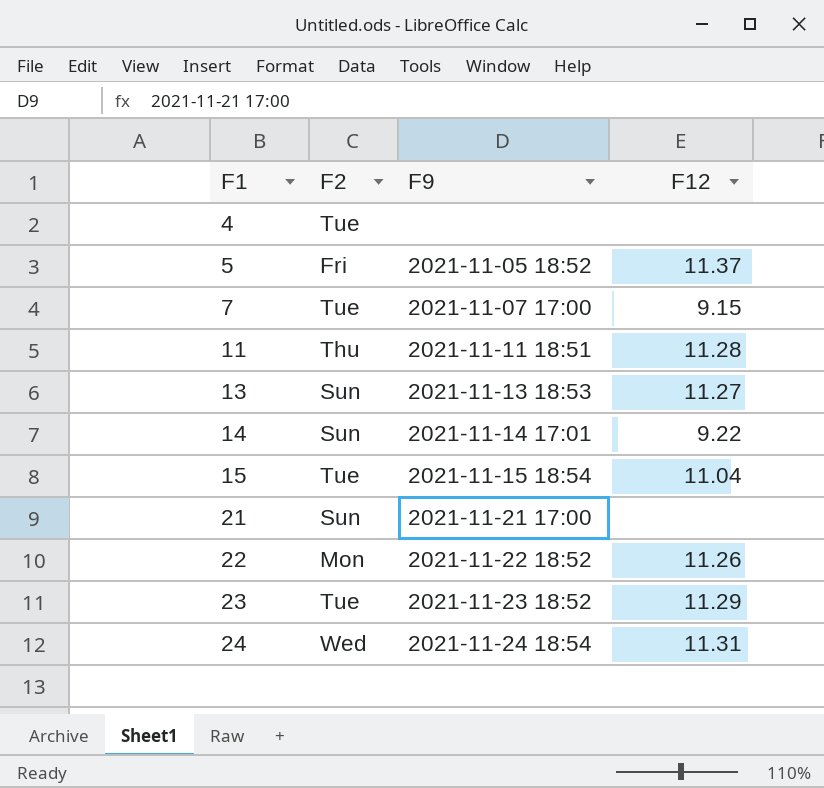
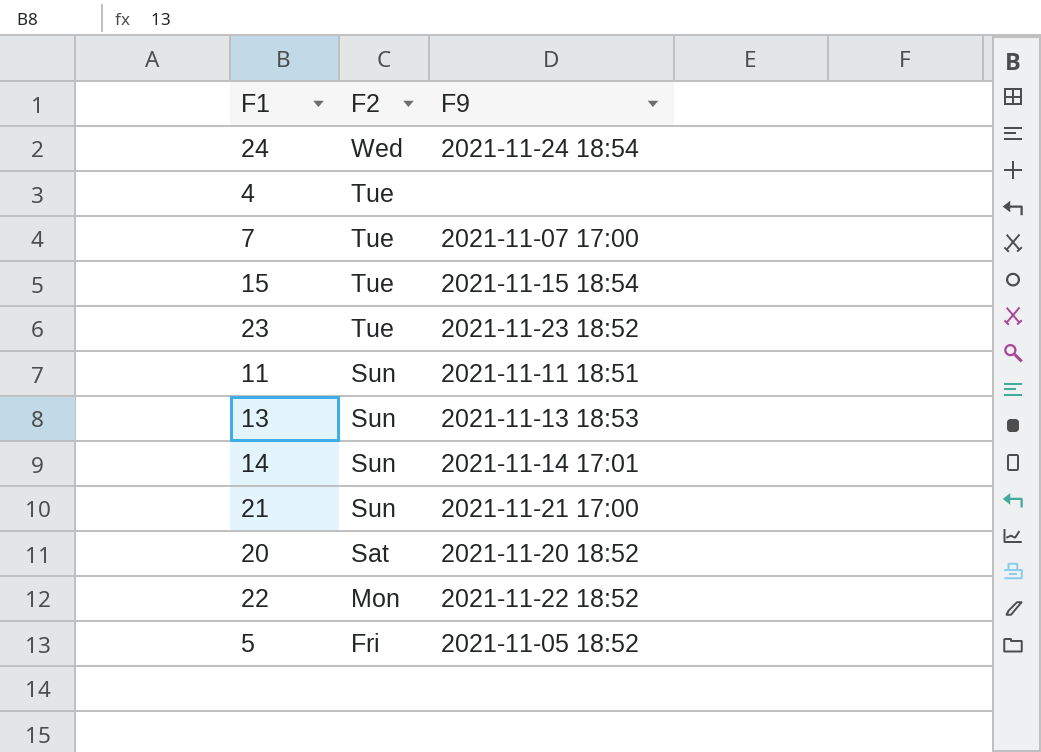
row order: F1 ascending -> F2 descending
column F12 | position: 4 -> none
11 | F2: Thu -> Sun
row 20: none -> Sat | 2021-11-20 18:52

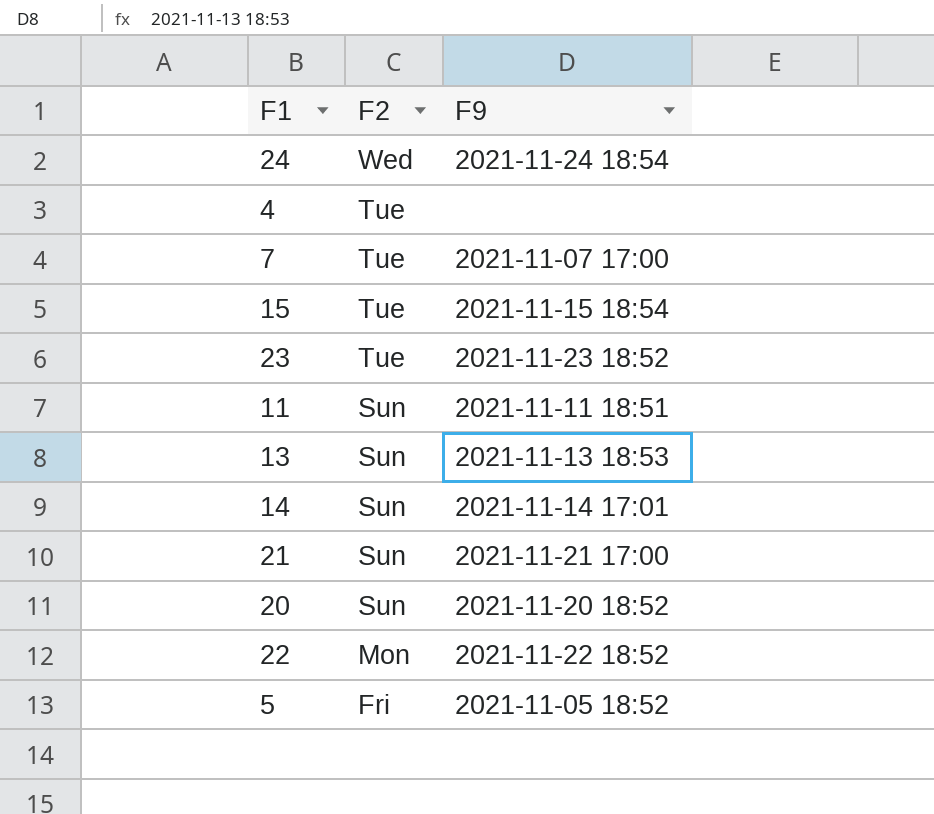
20 | F2: Sat -> Sun

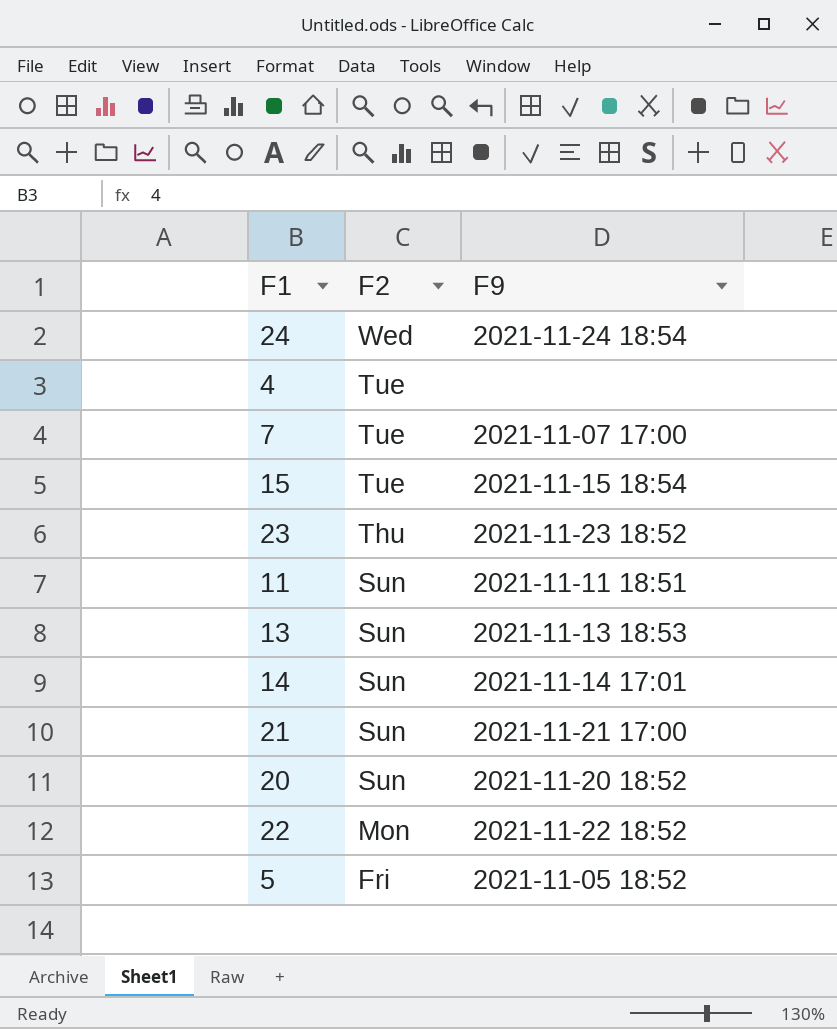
23 | F2: Tue -> Thu

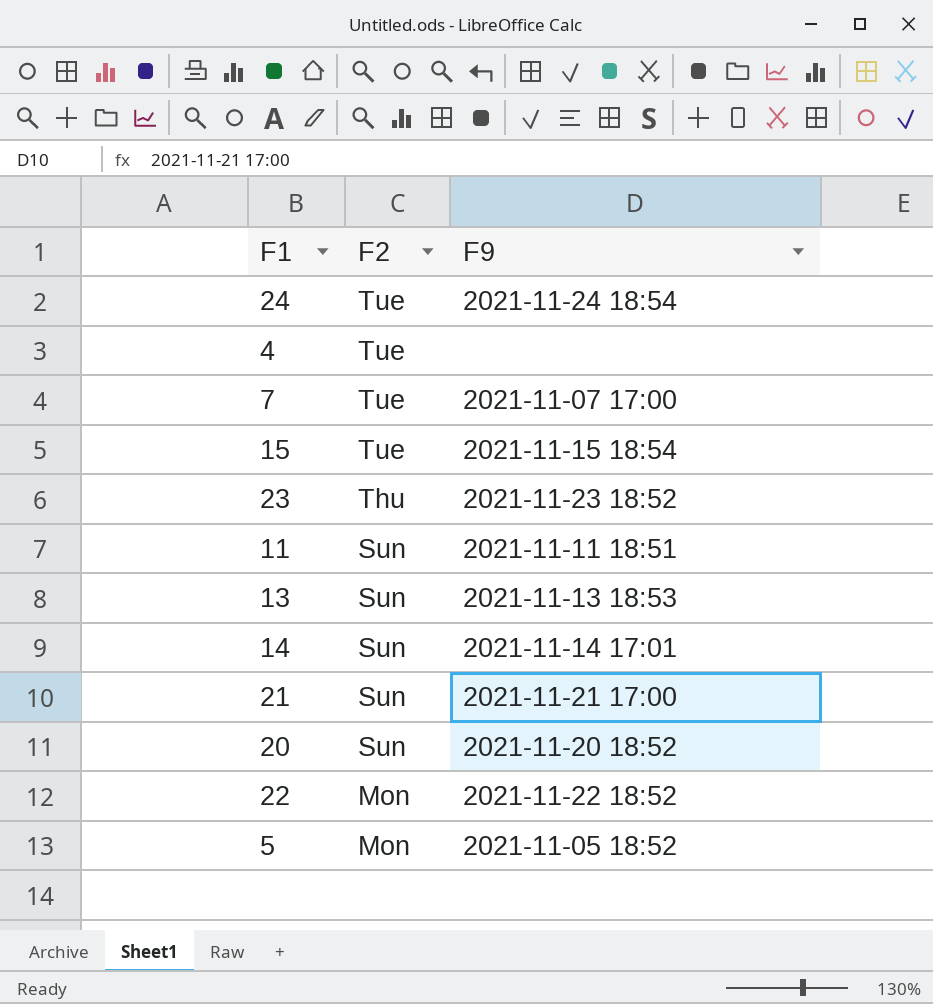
24 | F2: Wed -> Tue
5 | F2: Fri -> Mon

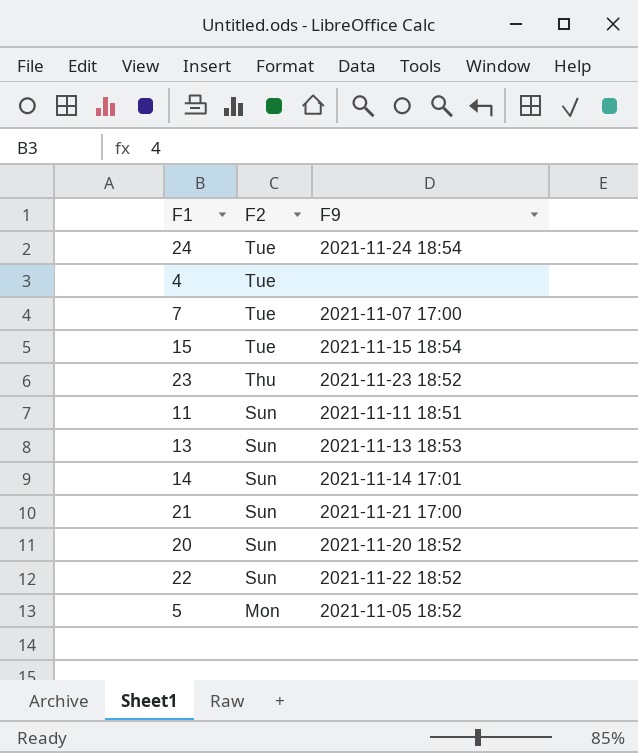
22 | F2: Mon -> Sun

